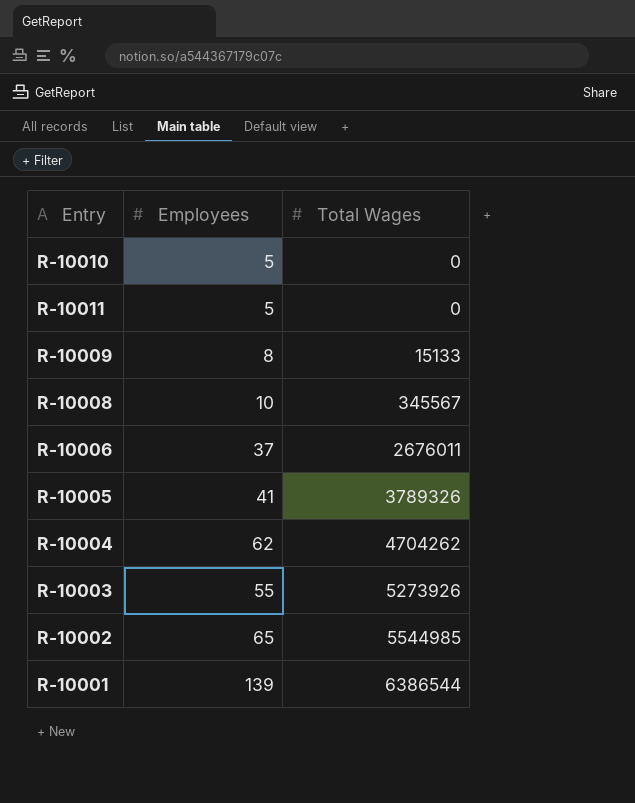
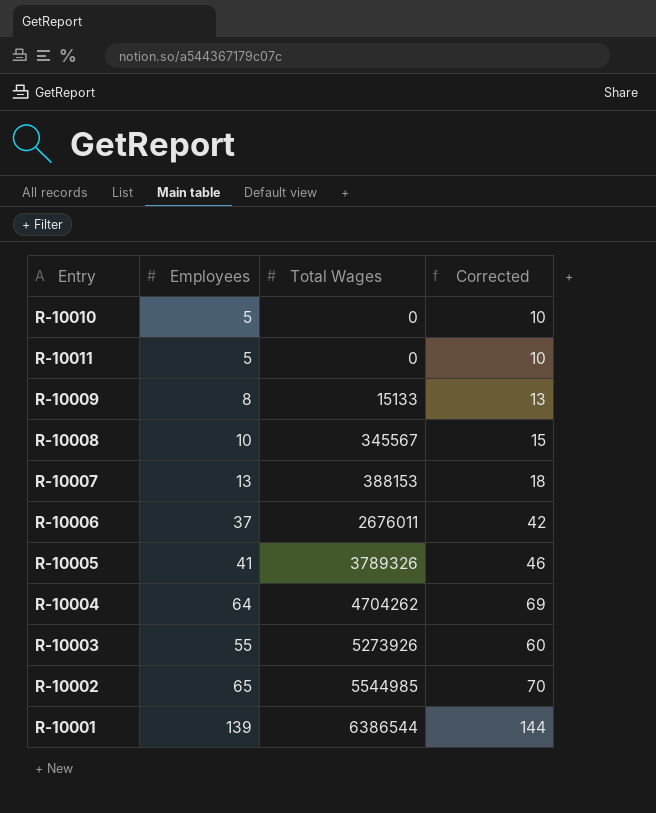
column Corrected | formula: none -> [Employees] + 5
row R-10007: none -> 13 | 388153 | 18
R-10004 | Employees: 62 -> 64

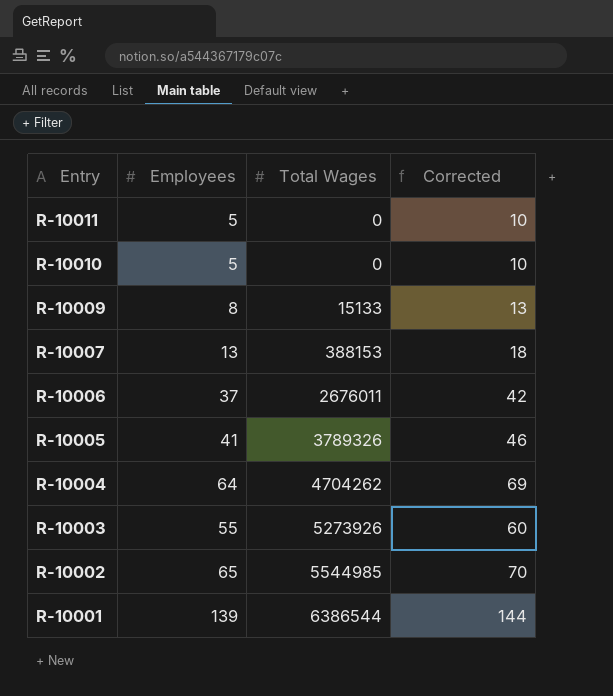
row order: Total Wages ascending -> Entry descending
row R-10008: 10 | 345567 | 15 -> none

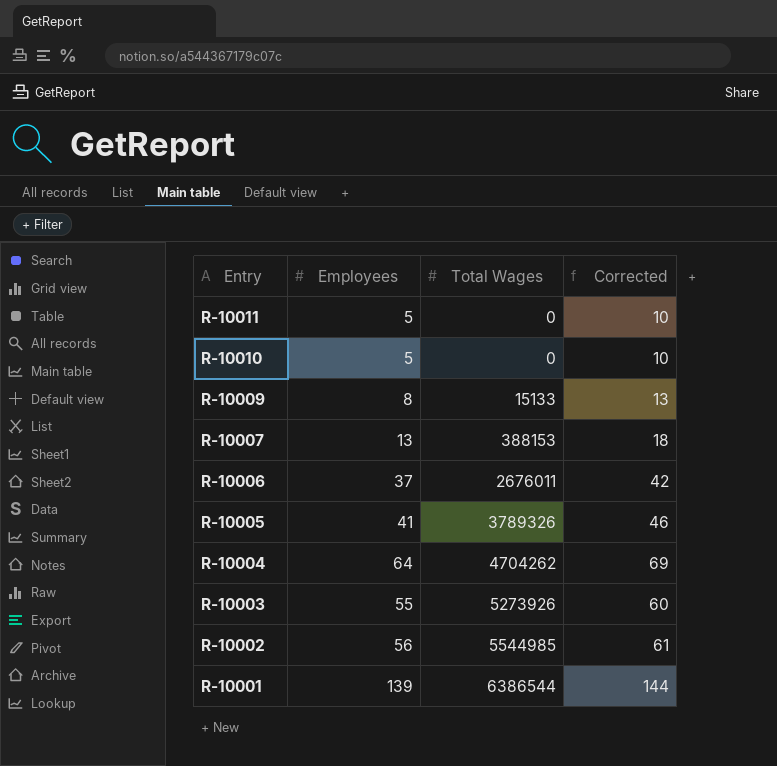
R-10002 | Employees: 65 -> 56
R-10002 | Corrected: 70 -> 61

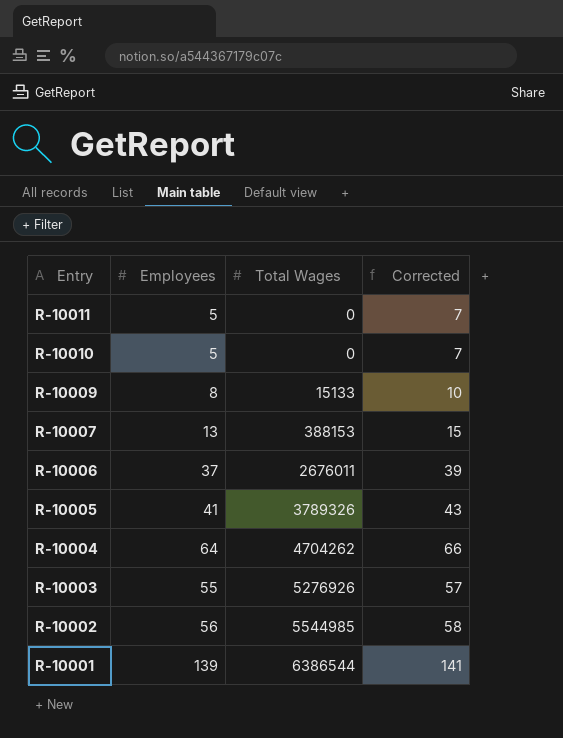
column Corrected | formula: [Employees] + 5 -> [Employees] + 2
R-10003 | Total Wages: 5273926 -> 5276926

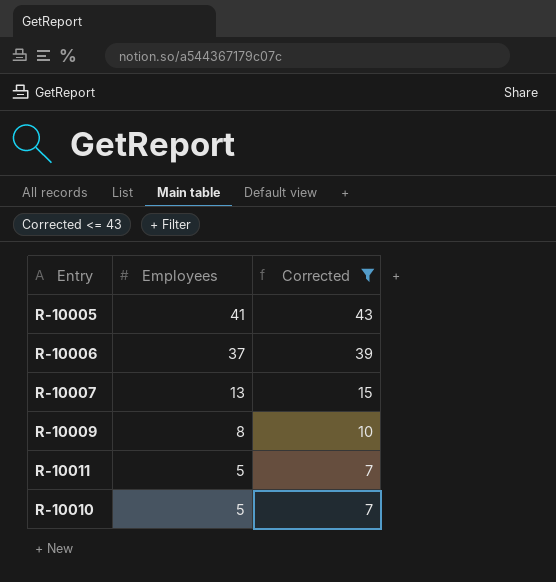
filter: none -> Corrected <= 43
row order: Entry descending -> Employees descending
column Total Wages | position: 3 -> none

